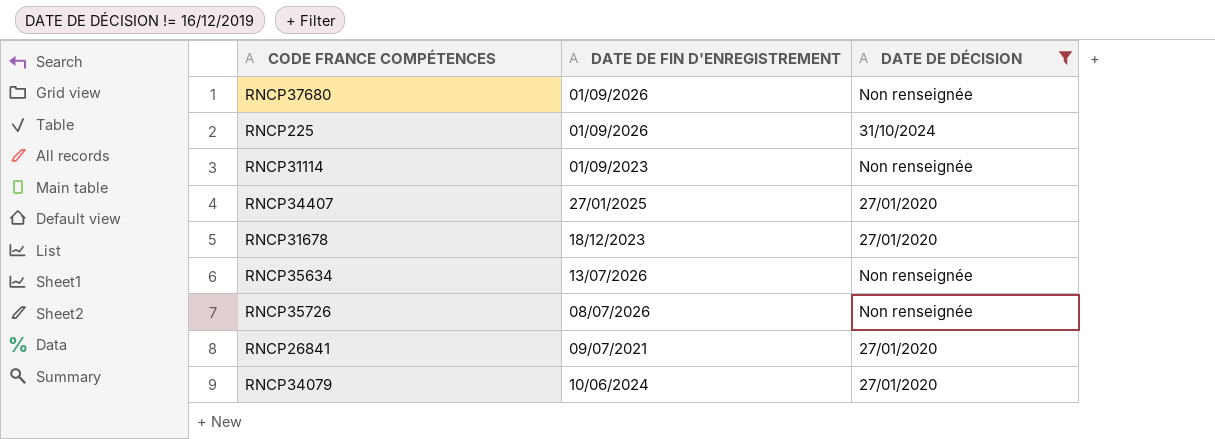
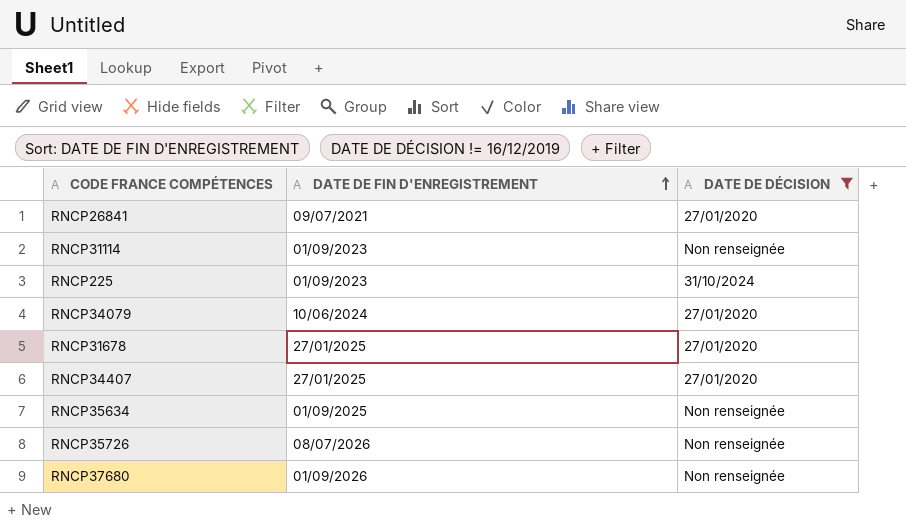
row order: none -> DATE DE FIN D'ENREGISTREMENT ascending
RNCP225 | DATE DE FIN D'ENREGISTREMENT: 01/09/2026 -> 01/09/2023
RNCP31678 | DATE DE FIN D'ENREGISTREMENT: 18/12/2023 -> 27/01/2025
RNCP35634 | DATE DE FIN D'ENREGISTREMENT: 13/07/2026 -> 01/09/2025

